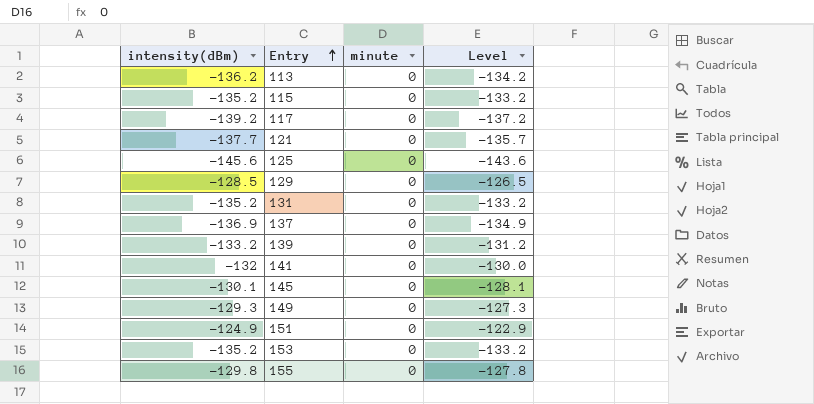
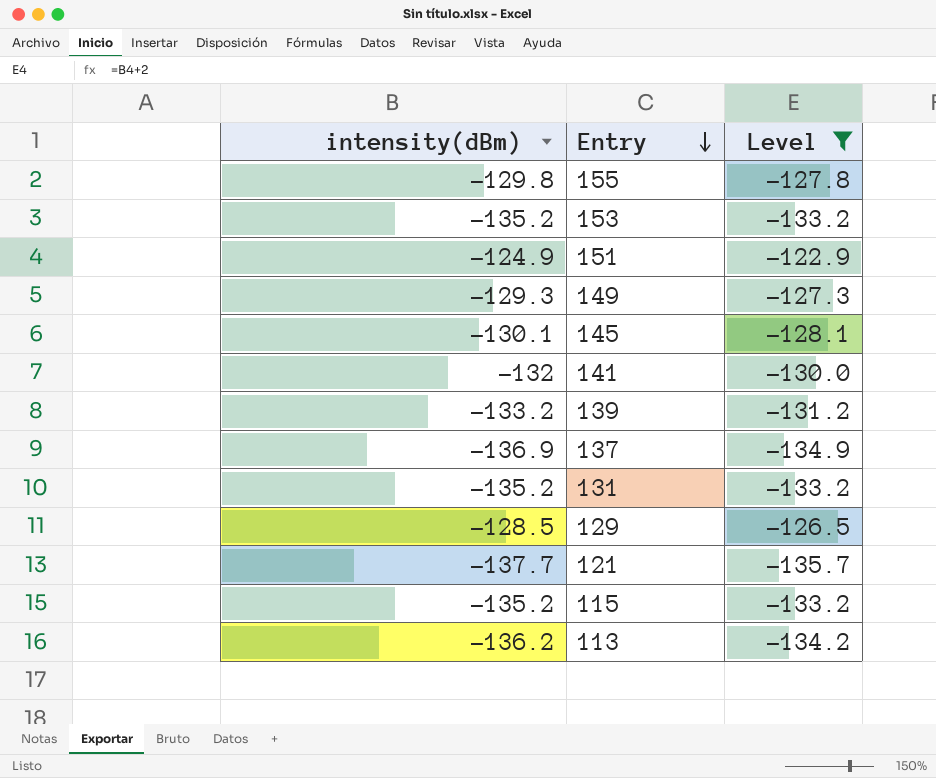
filter: none -> Level >= -135.7
row order: Entry ascending -> Entry descending
column minute | position: 3 -> none

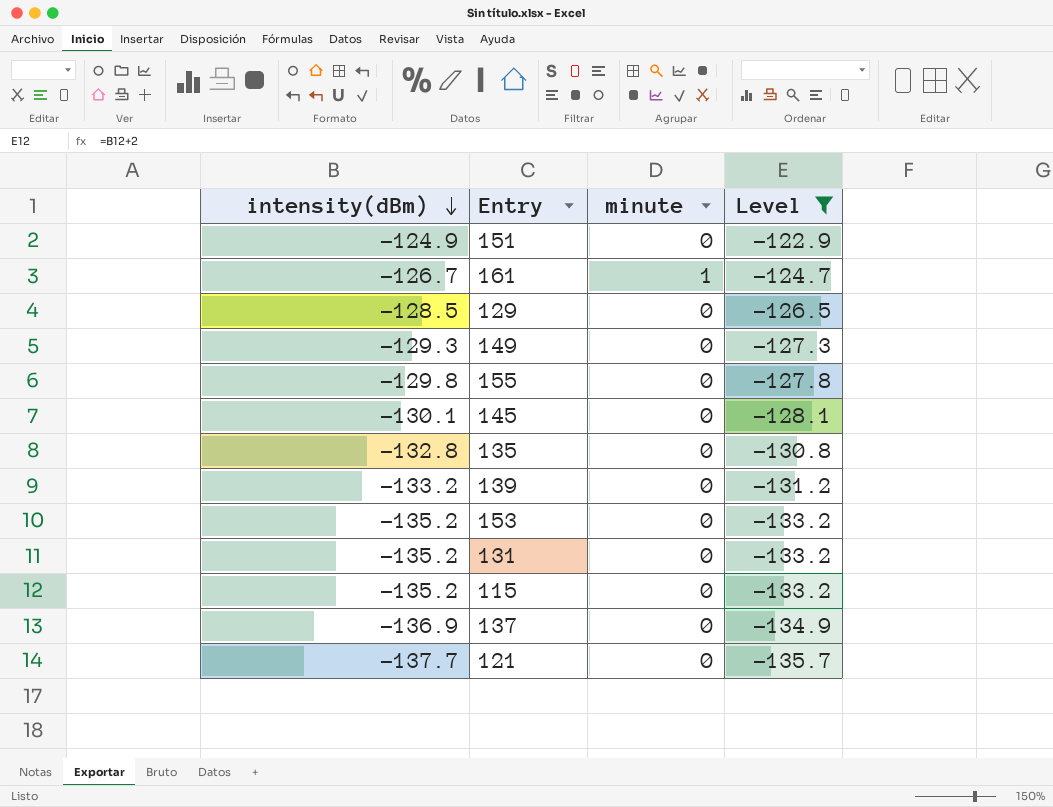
row order: Entry descending -> intensity(dBm) descending
column minute | position: none -> 3
row 141: -132 | -130.0 -> none
row 113: -136.2 | -134.2 -> none
row 161: none -> -126.7 | 1 | -124.7
row 135: none -> -132.8 | 0 | -130.8

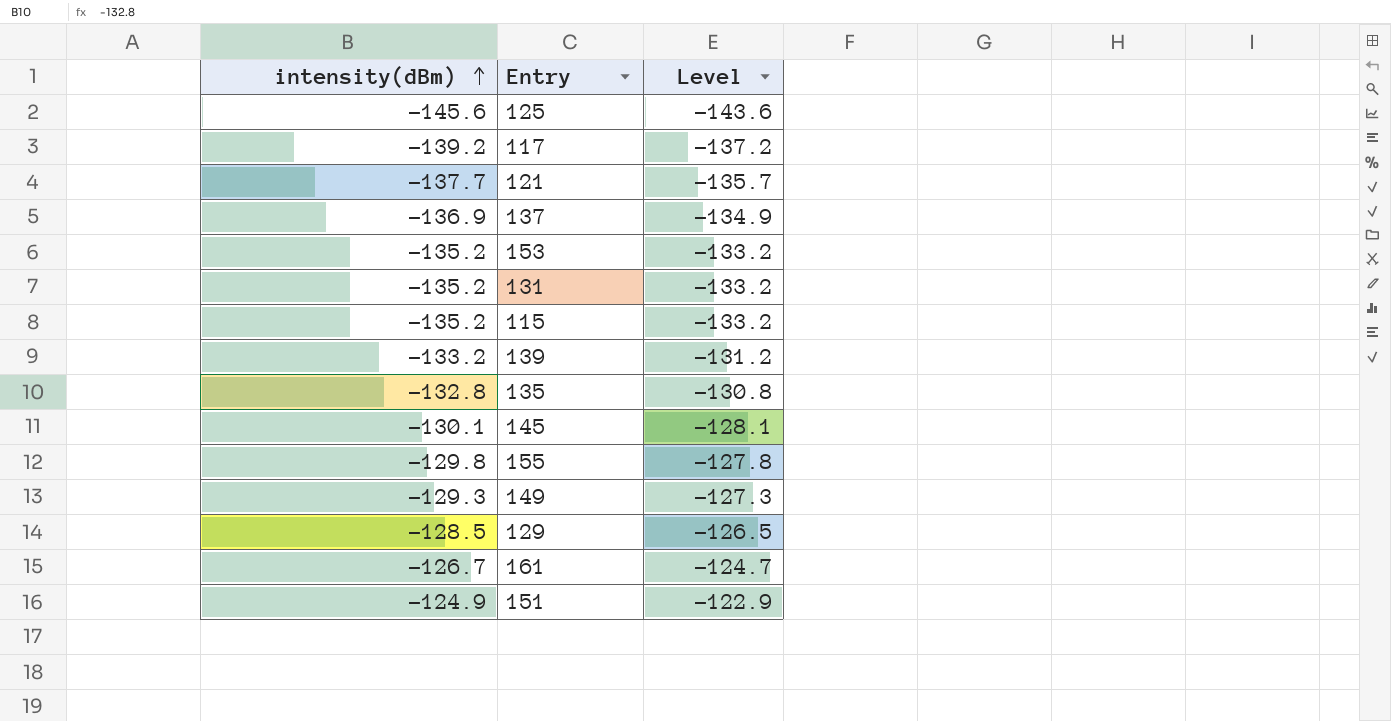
filter: Level >= -135.7 -> none
row order: intensity(dBm) descending -> intensity(dBm) ascending
column minute | position: 3 -> none

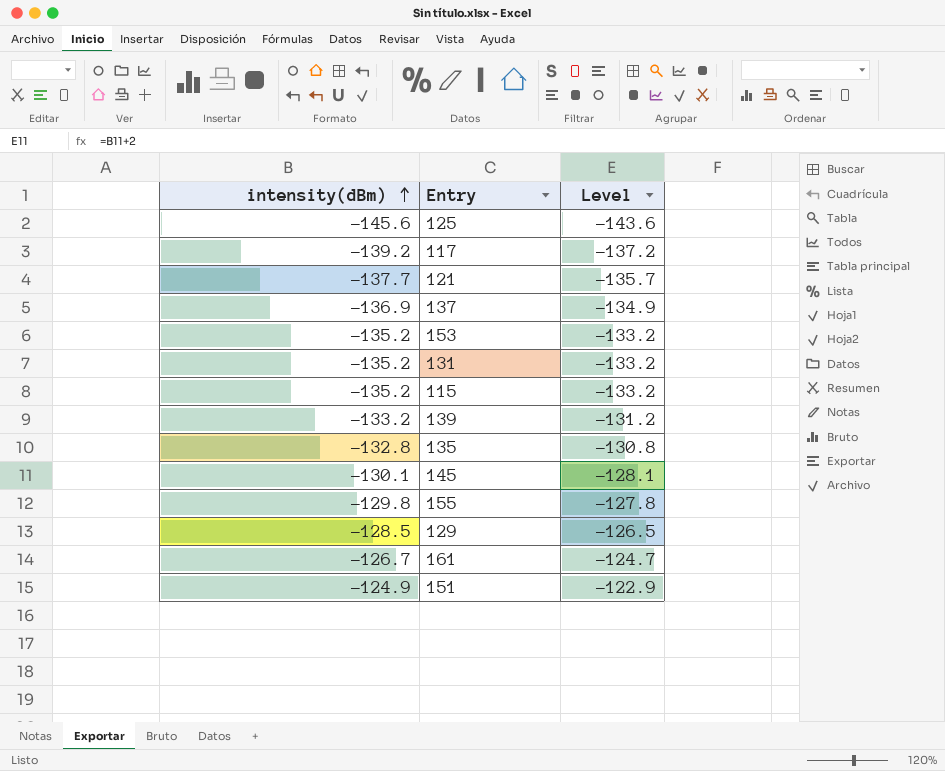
row 149: -129.3 | -127.3 -> none

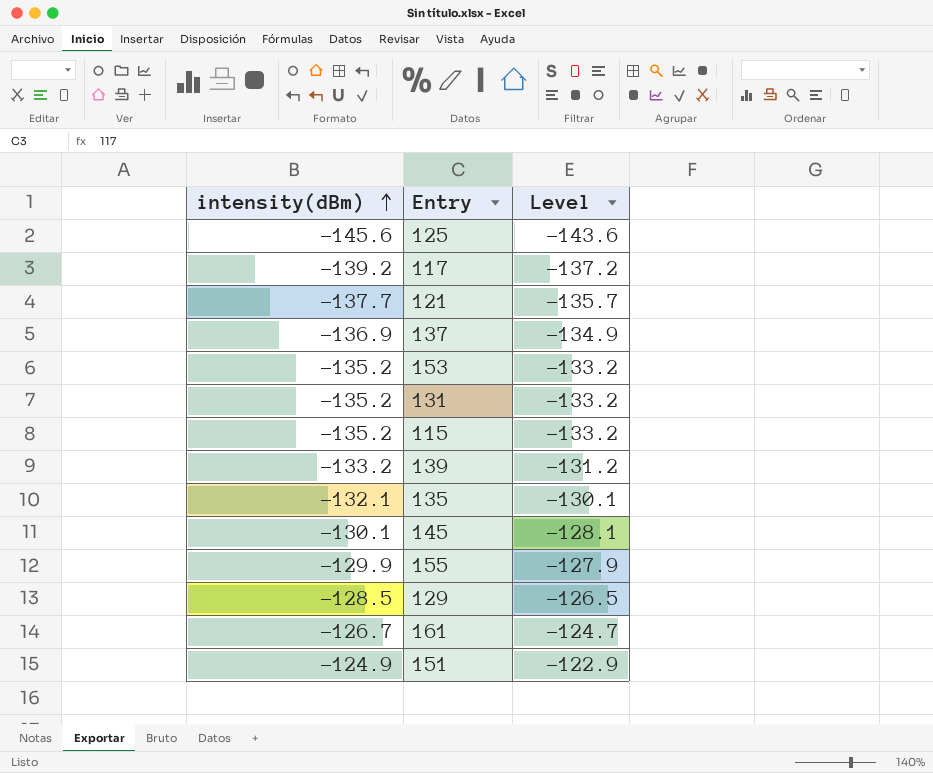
135 | intensity(dBm): -132.8 -> -132.1
135 | Level: -130.8 -> -130.1
155 | intensity(dBm): -129.8 -> -129.9
155 | Level: -127.8 -> -127.9

